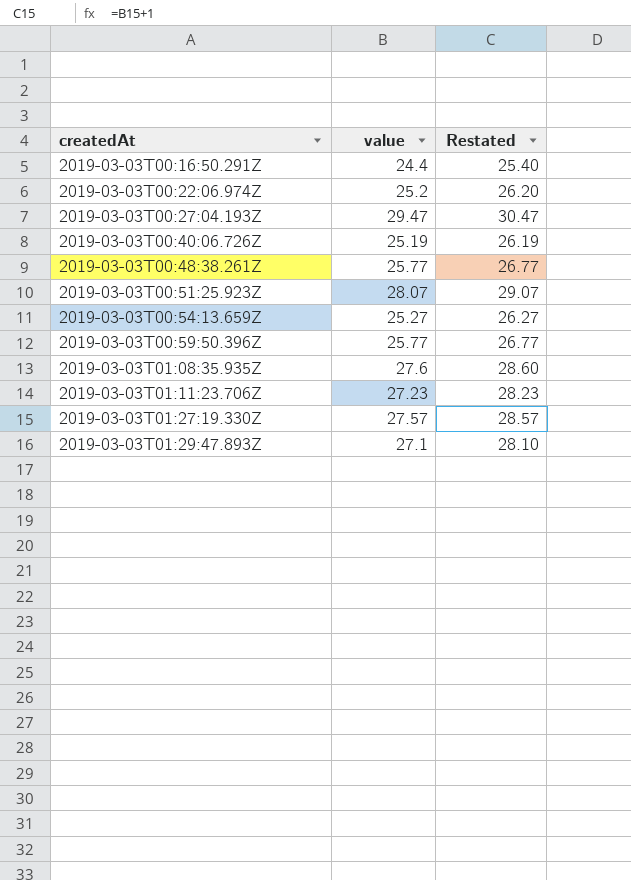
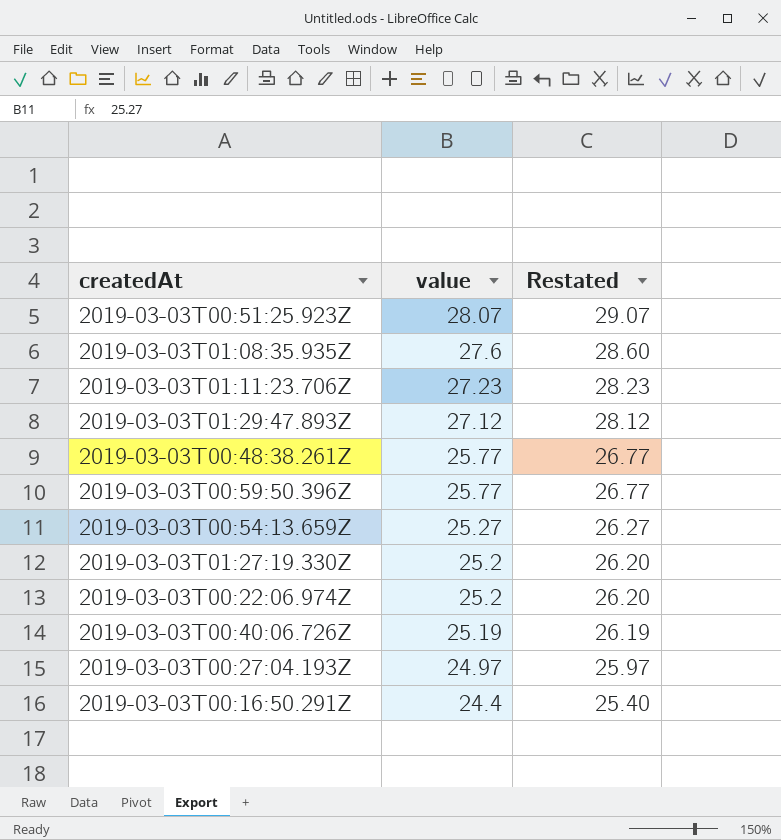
row order: createdAt ascending -> value descending
2019-03-03T01:29:47.893Z | value: 27.1 -> 27.12
2019-03-03T01:29:47.893Z | Restated: 28.10 -> 28.12
2019-03-03T01:27:19.330Z | value: 27.57 -> 25.2
2019-03-03T01:27:19.330Z | Restated: 28.57 -> 26.20
2019-03-03T00:27:04.193Z | value: 29.47 -> 24.97
2019-03-03T00:27:04.193Z | Restated: 30.47 -> 25.97

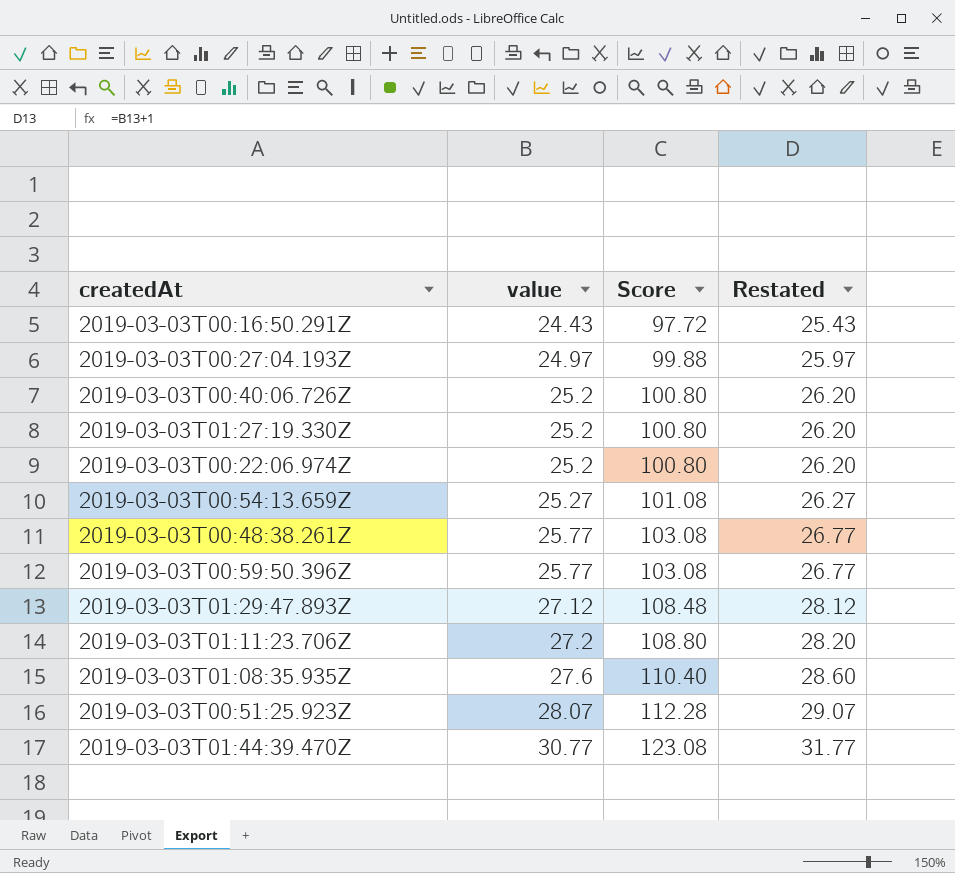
row order: value descending -> value ascending
column Score | formula: none -> [value] * 4
2019-03-03T00:16:50.291Z | value: 24.4 -> 24.43
2019-03-03T00:16:50.291Z | Restated: 25.40 -> 25.43
2019-03-03T00:40:06.726Z | value: 25.19 -> 25.2
2019-03-03T00:40:06.726Z | Restated: 26.19 -> 26.20
2019-03-03T01:11:23.706Z | value: 27.23 -> 27.2
2019-03-03T01:11:23.706Z | Restated: 28.23 -> 28.20
row 2019-03-03T01:44:39.470Z: none -> 30.77 | 123.08 | 31.77

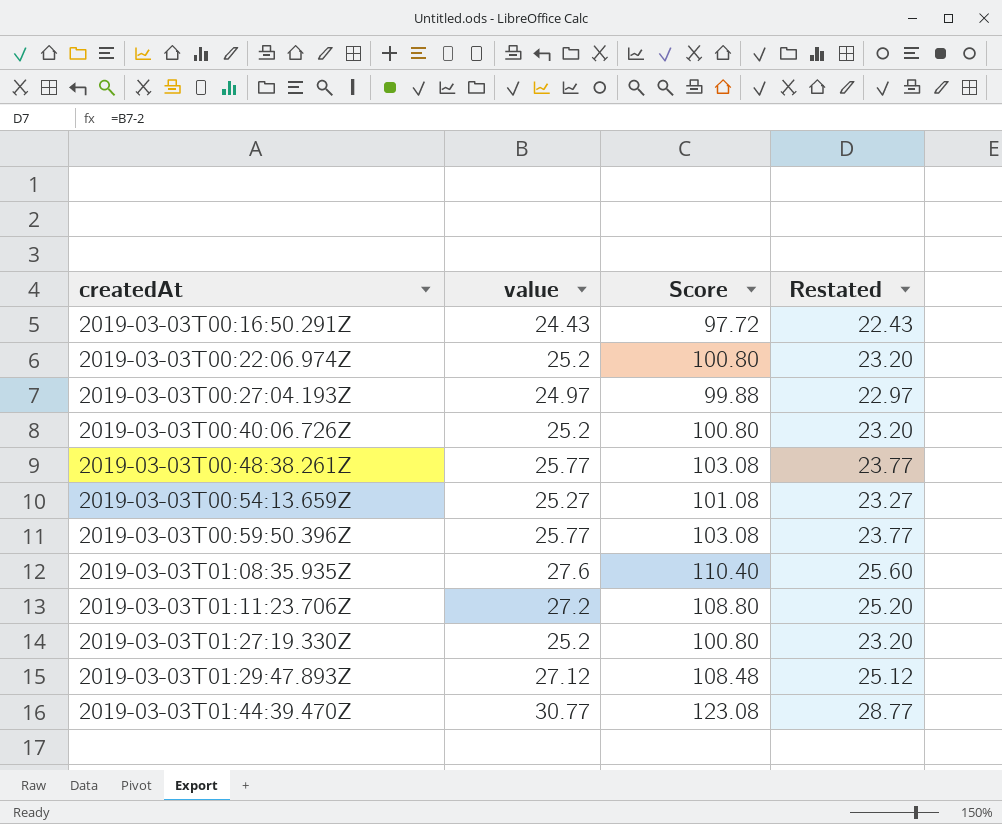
row order: value ascending -> createdAt ascending
column Restated | formula: [value] + 1 -> [value] - 2
row 2019-03-03T00:51:25.923Z: 28.07 | 112.28 | 29.07 -> none

